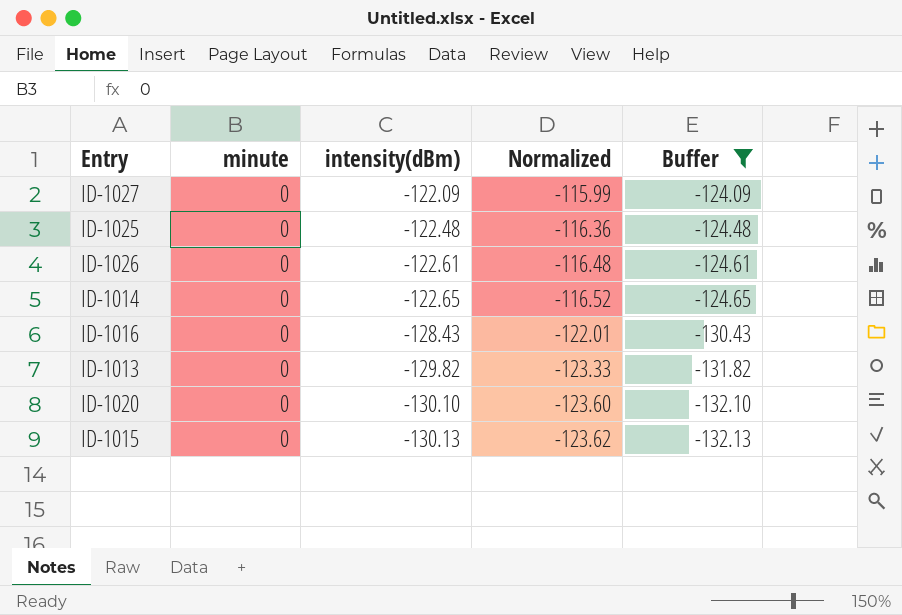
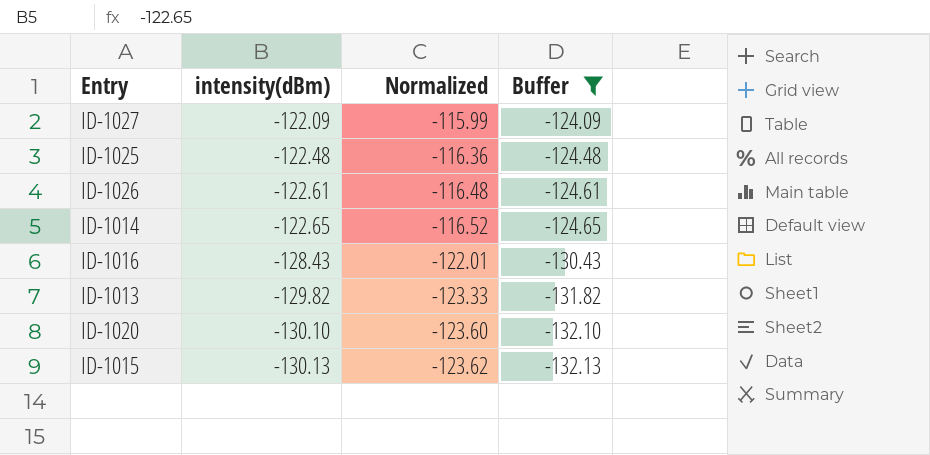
column minute | position: 2 -> none

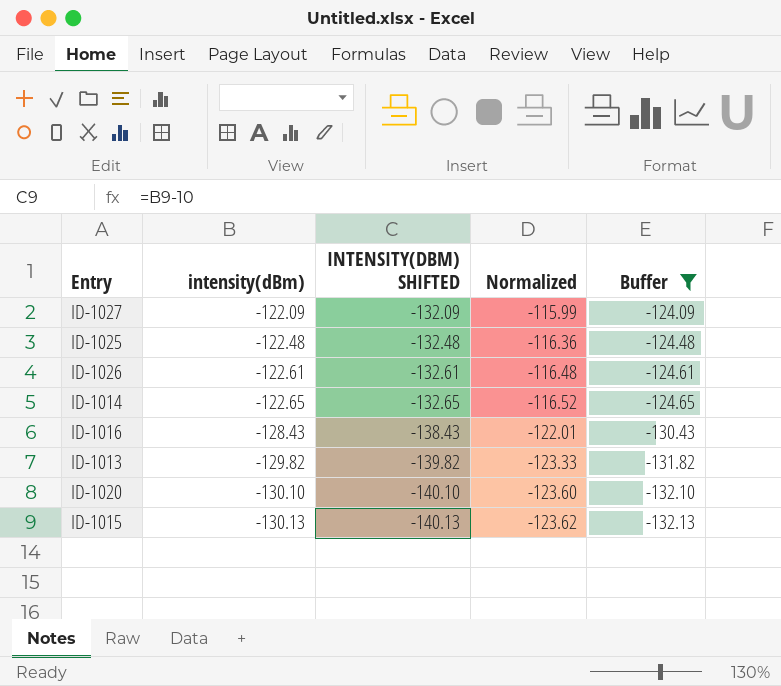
column INTENSITY(DBM) SHIFTED | formula: none -> [intensity(dBm)] - 10

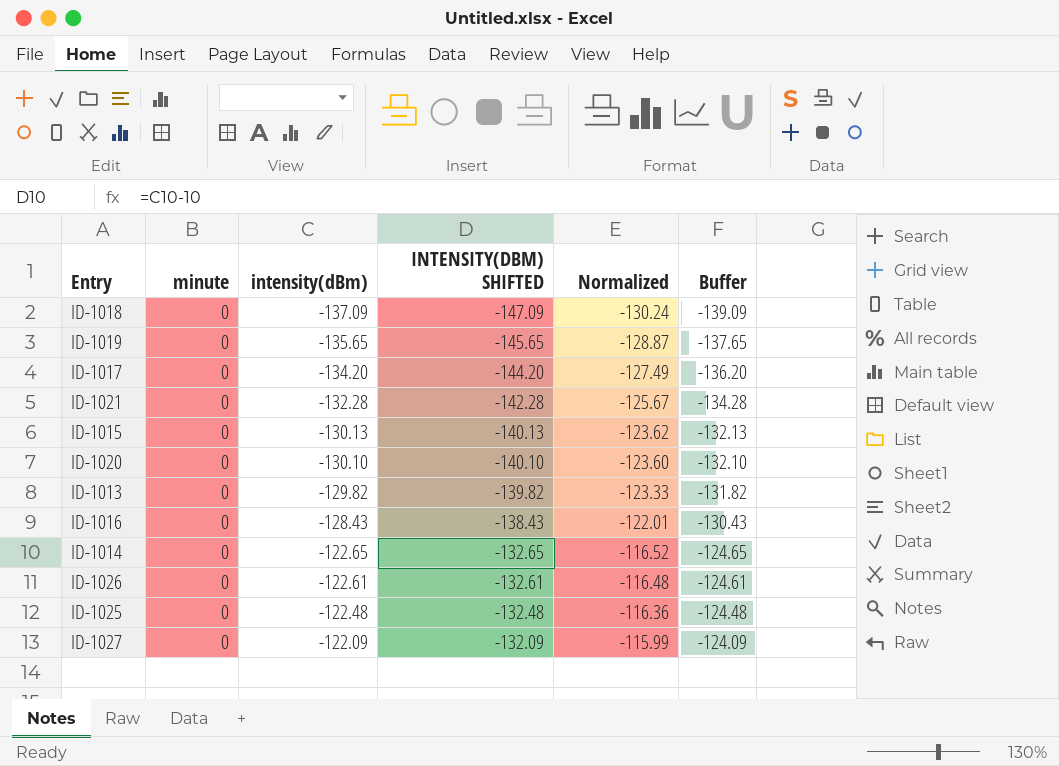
filter: Buffer >= -132.13 -> none
row order: intensity(dBm) descending -> intensity(dBm) ascending
column minute | position: none -> 2

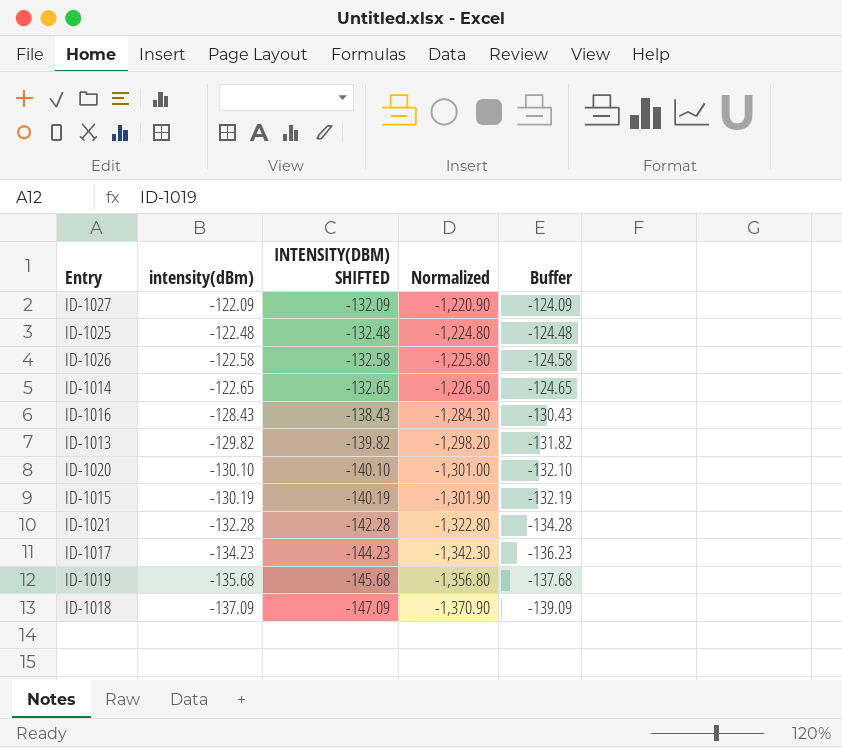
row order: intensity(dBm) ascending -> intensity(dBm) descending
column minute | position: 2 -> none
column Normalized | formula: [intensity(dBm)] * 0.95 -> [intensity(dBm)] * 10
ID-1026 | intensity(dBm): -122.61 -> -122.58
ID-1026 | INTENSITY(DBM) SHIFTED: -132.61 -> -132.58
ID-1026 | Buffer: -124.61 -> -124.58
ID-1015 | intensity(dBm): -130.13 -> -130.19
ID-1015 | INTENSITY(DBM) SHIFTED: -140.13 -> -140.19
ID-1015 | Buffer: -132.13 -> -132.19
ID-1017 | intensity(dBm): -134.20 -> -134.23
ID-1017 | INTENSITY(DBM) SHIFTED: -144.20 -> -144.23
ID-1017 | Buffer: -136.20 -> -136.23
ID-1019 | intensity(dBm): -135.65 -> -135.68
ID-1019 | INTENSITY(DBM) SHIFTED: -145.65 -> -145.68
ID-1019 | Buffer: -137.65 -> -137.68

